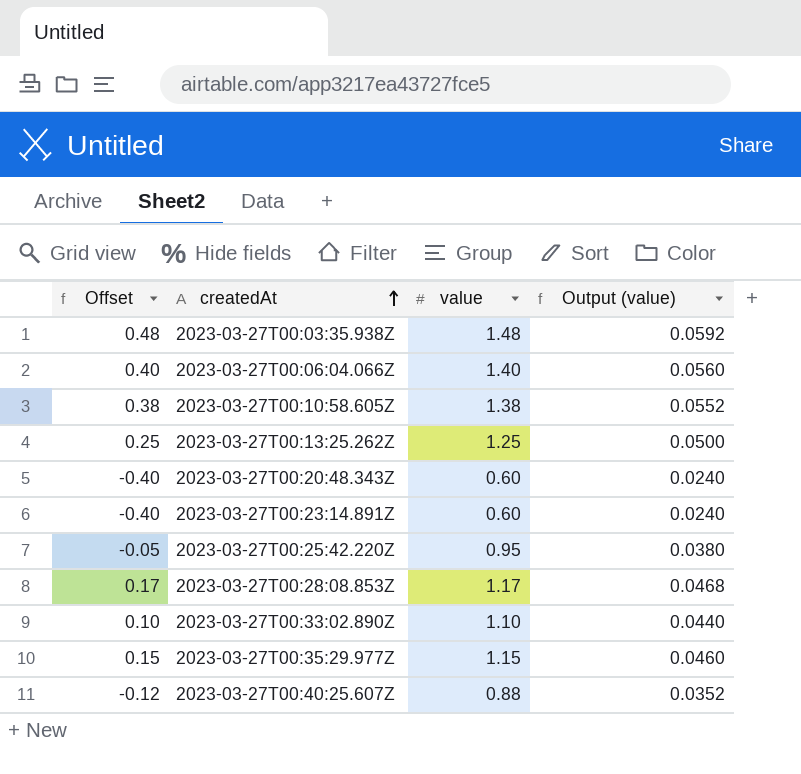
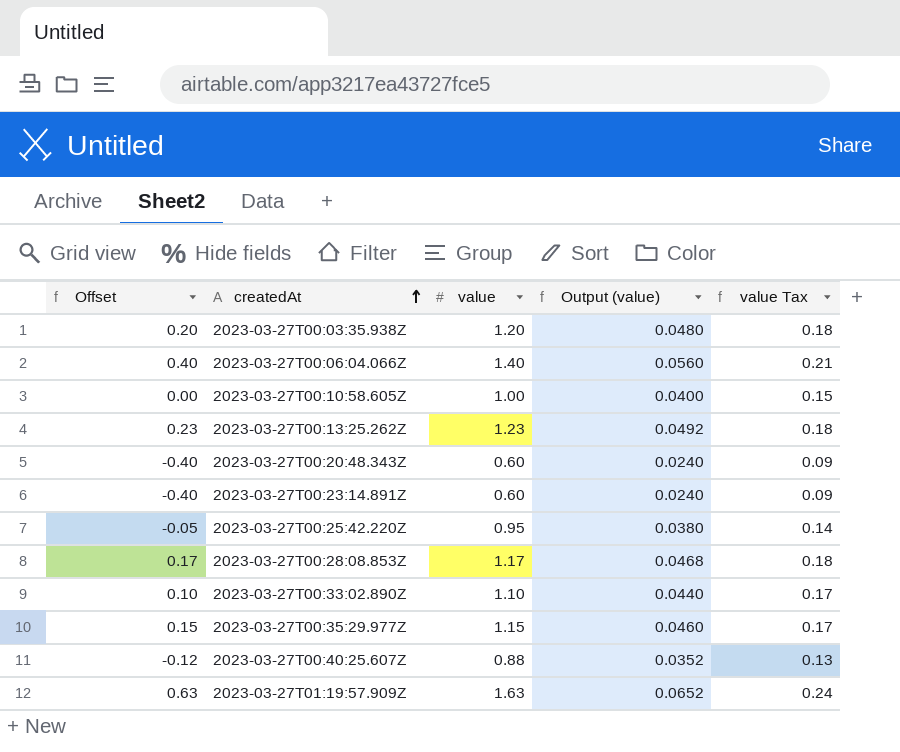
column value Tax | formula: none -> [value] * 0.15
2023-03-27T00:03:35.938Z | Offset: 0.48 -> 0.20
2023-03-27T00:03:35.938Z | value: 1.48 -> 1.20
2023-03-27T00:03:35.938Z | Output (value): 0.0592 -> 0.0480
2023-03-27T00:10:58.605Z | Offset: 0.38 -> 0.00
2023-03-27T00:10:58.605Z | value: 1.38 -> 1.00
2023-03-27T00:10:58.605Z | Output (value): 0.0552 -> 0.0400
2023-03-27T00:13:25.262Z | Offset: 0.25 -> 0.23
2023-03-27T00:13:25.262Z | value: 1.25 -> 1.23
2023-03-27T00:13:25.262Z | Output (value): 0.0500 -> 0.0492
row 2023-03-27T01:19:57.909Z: none -> 0.63 | 1.63 | 0.0652 | 0.24

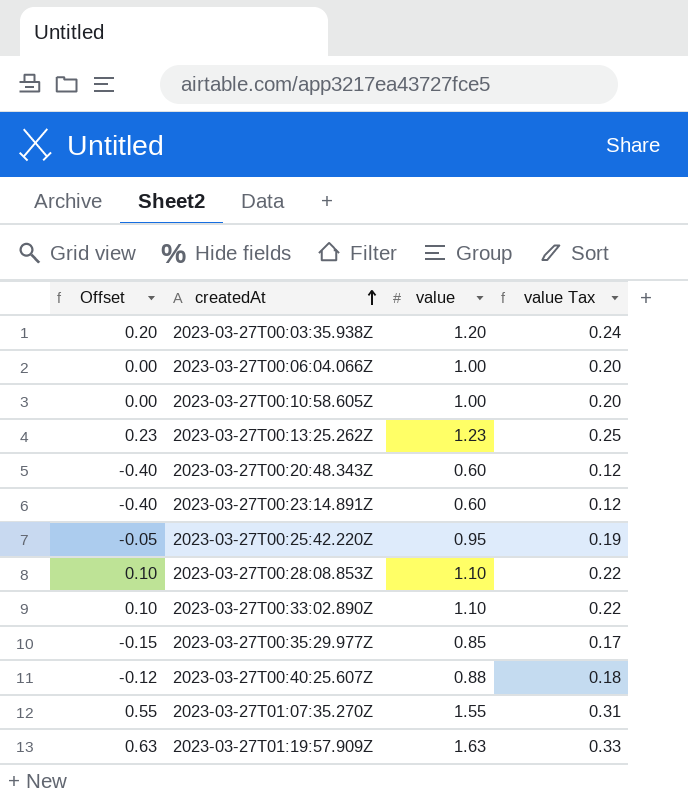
column Output (value) | formula: [value] * 0.04 -> none
column value Tax | formula: [value] * 0.15 -> [value] * 0.2
2023-03-27T00:06:04.066Z | Offset: 0.40 -> 0.00
2023-03-27T00:06:04.066Z | value: 1.40 -> 1.00
2023-03-27T00:28:08.853Z | Offset: 0.17 -> 0.10
2023-03-27T00:28:08.853Z | value: 1.17 -> 1.10
2023-03-27T00:35:29.977Z | Offset: 0.15 -> -0.15
2023-03-27T00:35:29.977Z | value: 1.15 -> 0.85
row 2023-03-27T01:07:35.270Z: none -> 0.55 | 1.55 | 0.31

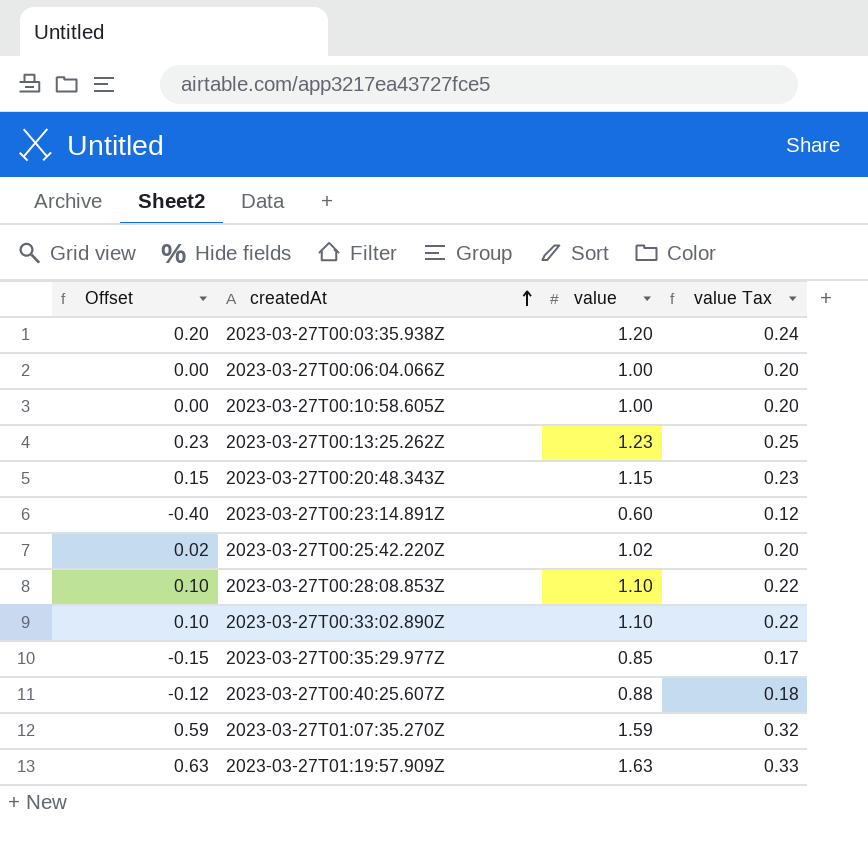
2023-03-27T00:20:48.343Z | Offset: -0.40 -> 0.15
2023-03-27T00:20:48.343Z | value: 0.60 -> 1.15
2023-03-27T00:20:48.343Z | value Tax: 0.12 -> 0.23
2023-03-27T00:25:42.220Z | Offset: -0.05 -> 0.02
2023-03-27T00:25:42.220Z | value: 0.95 -> 1.02
2023-03-27T00:25:42.220Z | value Tax: 0.19 -> 0.20
2023-03-27T01:07:35.270Z | Offset: 0.55 -> 0.59
2023-03-27T01:07:35.270Z | value: 1.55 -> 1.59
2023-03-27T01:07:35.270Z | value Tax: 0.31 -> 0.32

